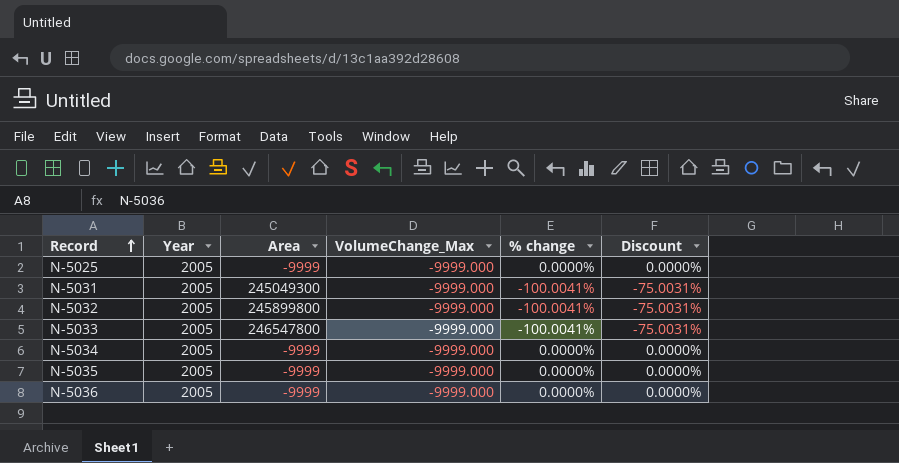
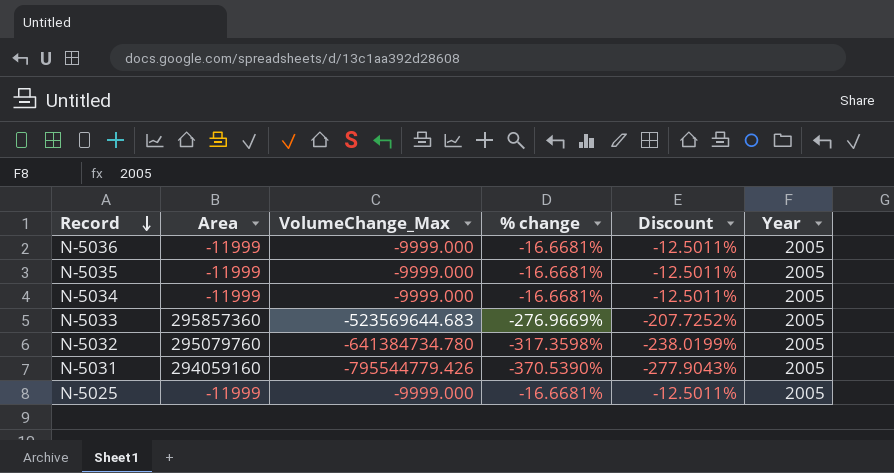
row order: Record ascending -> Record descending
column Year | position: 2 -> 6
N-5036 | Area: -9999 -> -11999
N-5036 | % change: 0.0000% -> -16.6681%
N-5036 | Discount: 0.0000% -> -12.5011%
N-5035 | Area: -9999 -> -11999
N-5035 | % change: 0.0000% -> -16.6681%
N-5035 | Discount: 0.0000% -> -12.5011%
N-5034 | Area: -9999 -> -11999
N-5034 | % change: 0.0000% -> -16.6681%
N-5034 | Discount: 0.0000% -> -12.5011%
N-5033 | Area: 246547800 -> 295857360
N-5033 | VolumeChange_Max: -9999.000 -> -523569644.683
N-5033 | % change: -100.0041% -> -276.9669%
N-5033 | Discount: -75.0031% -> -207.7252%
N-5032 | Area: 245899800 -> 295079760
N-5032 | VolumeChange_Max: -9999.000 -> -641384734.780
N-5032 | % change: -100.0041% -> -317.3598%
N-5032 | Discount: -75.0031% -> -238.0199%
N-5031 | Area: 245049300 -> 294059160
N-5031 | VolumeChange_Max: -9999.000 -> -795544779.426
N-5031 | % change: -100.0041% -> -370.5390%
N-5031 | Discount: -75.0031% -> -277.9043%
N-5025 | Area: -9999 -> -11999
N-5025 | % change: 0.0000% -> -16.6681%
N-5025 | Discount: 0.0000% -> -12.5011%

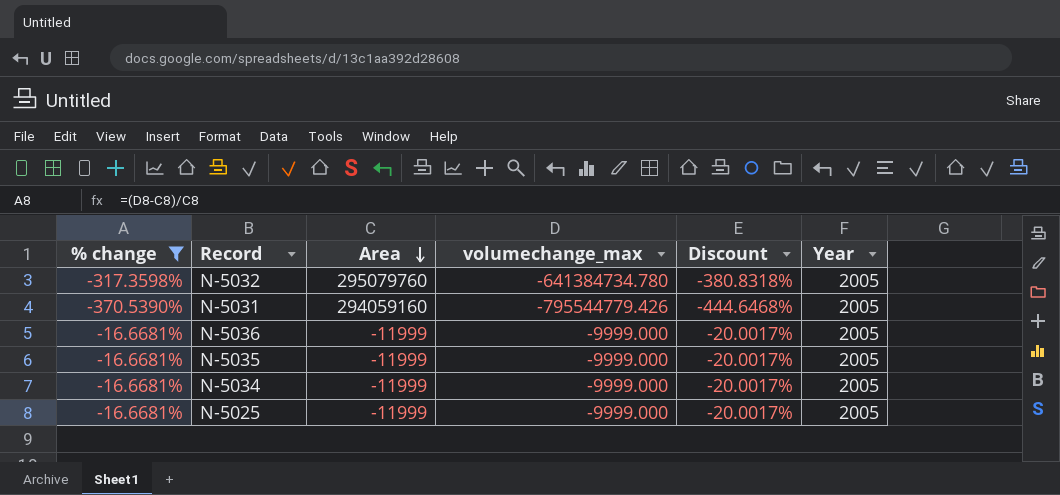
filter: none -> % change != -276.9669%
row order: Record descending -> Area descending
column % change | position: 4 -> 1
column name: VolumeChange_Max -> volumechange_max
column Discount | formula: [% change] * 0.75 -> [% change] * 1.2

